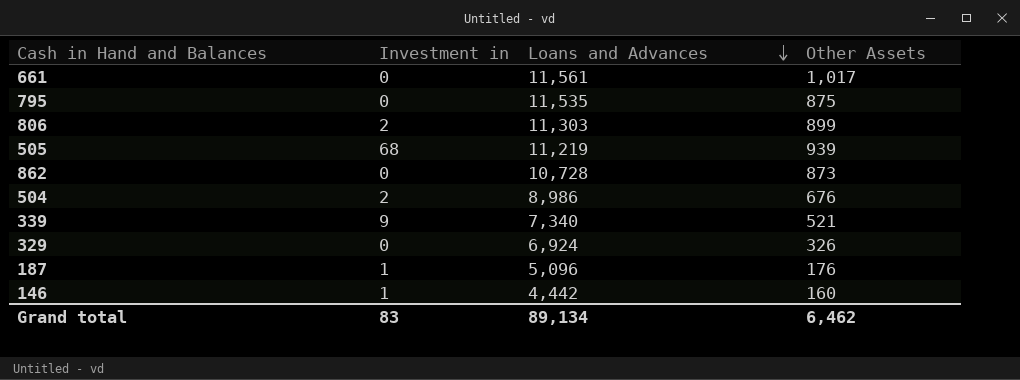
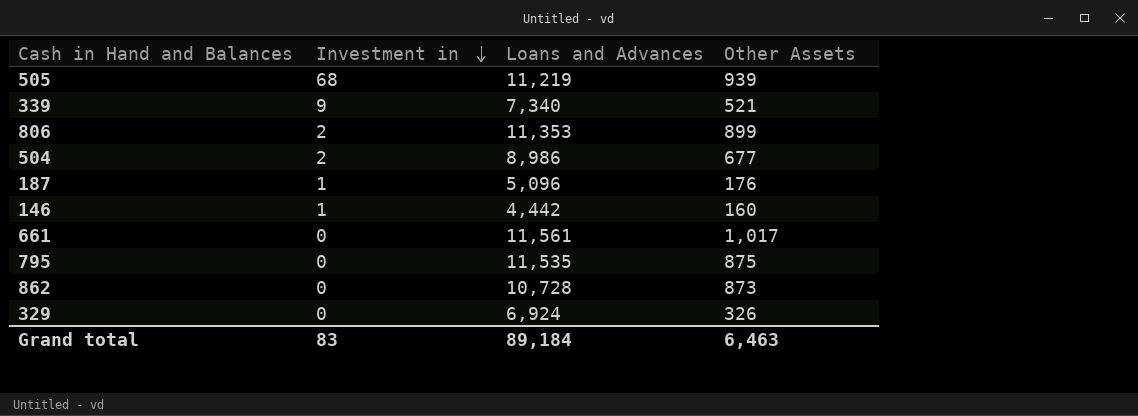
row order: Loans and Advances descending -> Investment in descending
806 | Loans and Advances: 11,303 -> 11,353
504 | Other Assets: 676 -> 677
Grand total | Loans and Advances: 89,134 -> 89,184
Grand total | Other Assets: 6,462 -> 6,463

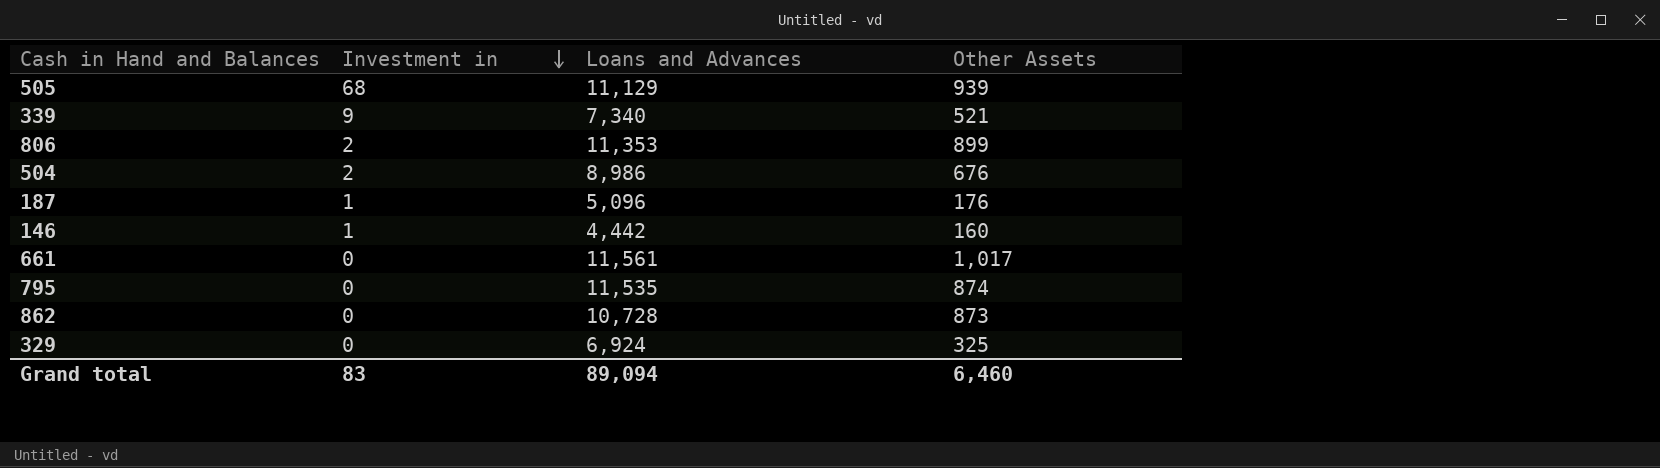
505 | Loans and Advances: 11,219 -> 11,129
504 | Other Assets: 677 -> 676
795 | Other Assets: 875 -> 874
329 | Other Assets: 326 -> 325
Grand total | Loans and Advances: 89,184 -> 89,094
Grand total | Other Assets: 6,463 -> 6,460

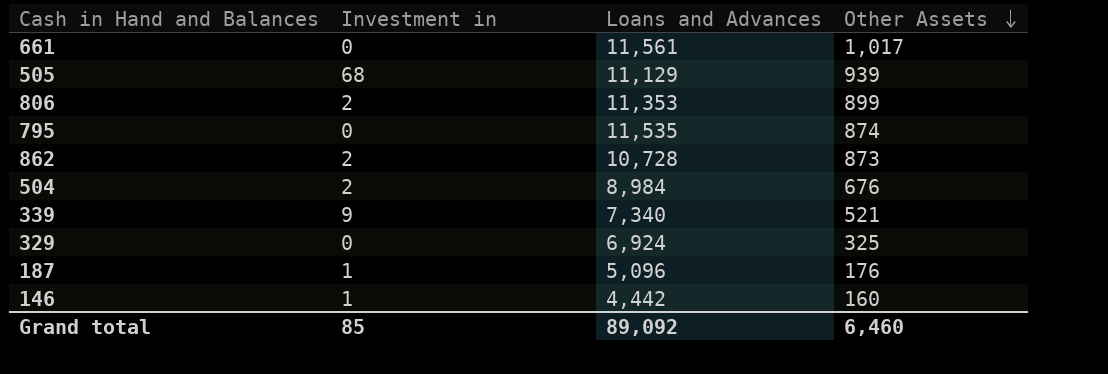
row order: Investment in descending -> Other Assets descending
862 | Investment in: 0 -> 2
504 | Loans and Advances: 8,986 -> 8,984
Grand total | Investment in: 83 -> 85
Grand total | Loans and Advances: 89,094 -> 89,092

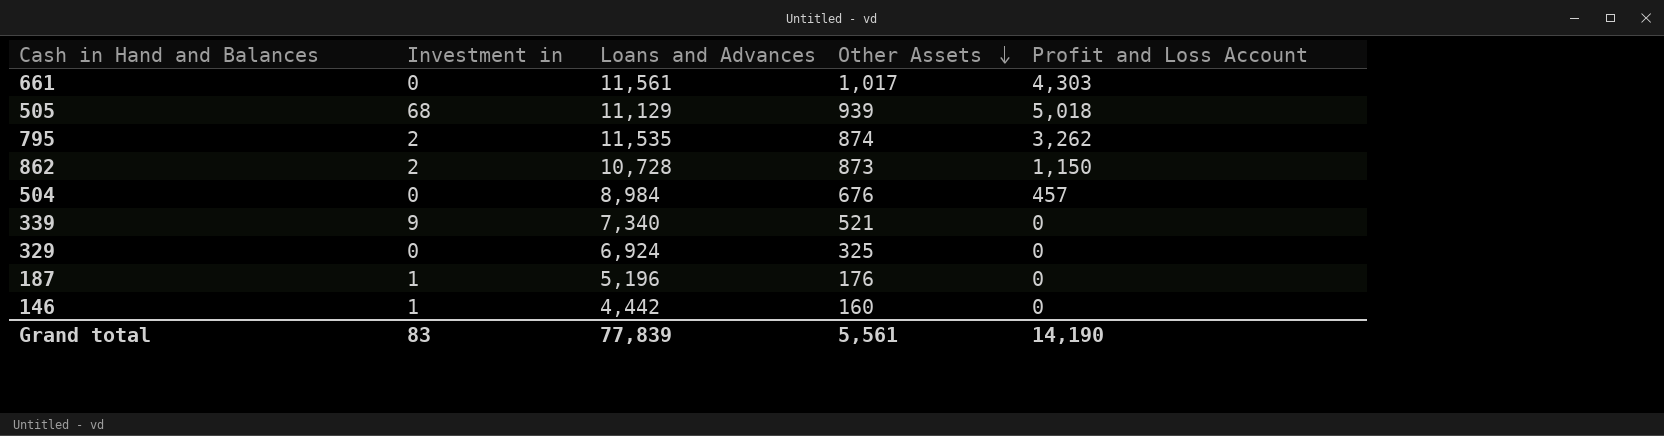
column Profit and Loss Account | position: none -> 5
row 806: 2 | 11,353 | 899 -> none
795 | Investment in: 0 -> 2
504 | Investment in: 2 -> 0
187 | Loans and Advances: 5,096 -> 5,196
Grand total | Investment in: 85 -> 83
Grand total | Loans and Advances: 89,092 -> 77,839
Grand total | Other Assets: 6,460 -> 5,561

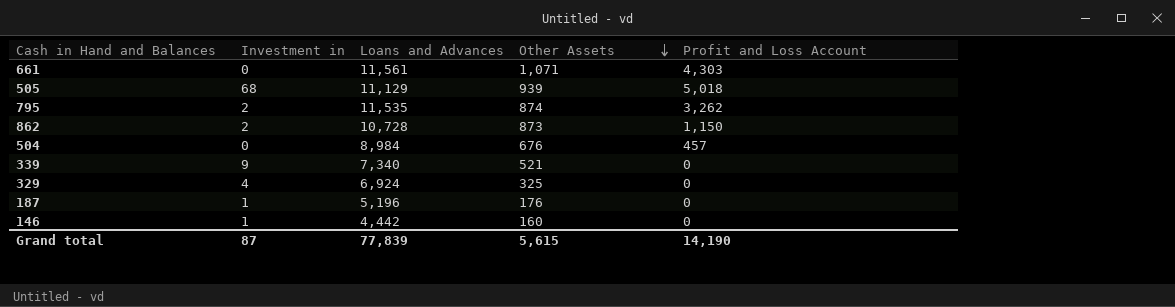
661 | Other Assets: 1,017 -> 1,071
329 | Investment in: 0 -> 4
Grand total | Investment in: 83 -> 87
Grand total | Other Assets: 5,561 -> 5,615

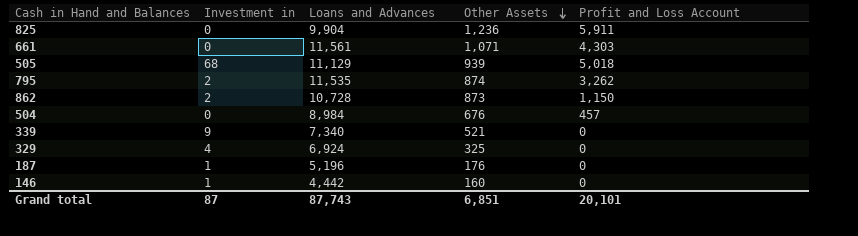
row 825: none -> 0 | 9,904 | 1,236 | 5,911
Grand total | Loans and Advances: 77,839 -> 87,743
Grand total | Other Assets: 5,615 -> 6,851
Grand total | Profit and Loss Account: 14,190 -> 20,101

